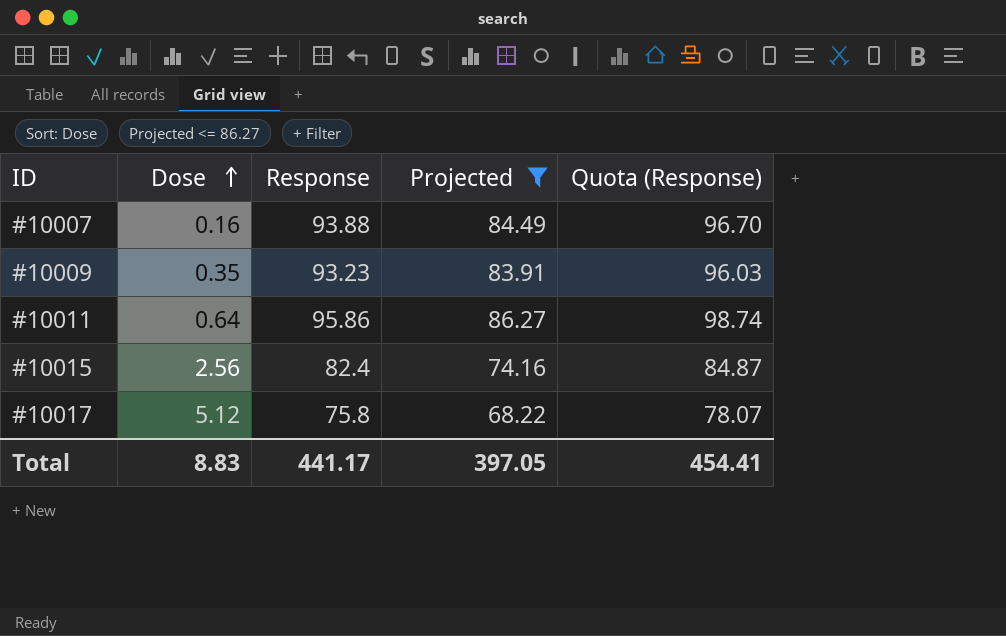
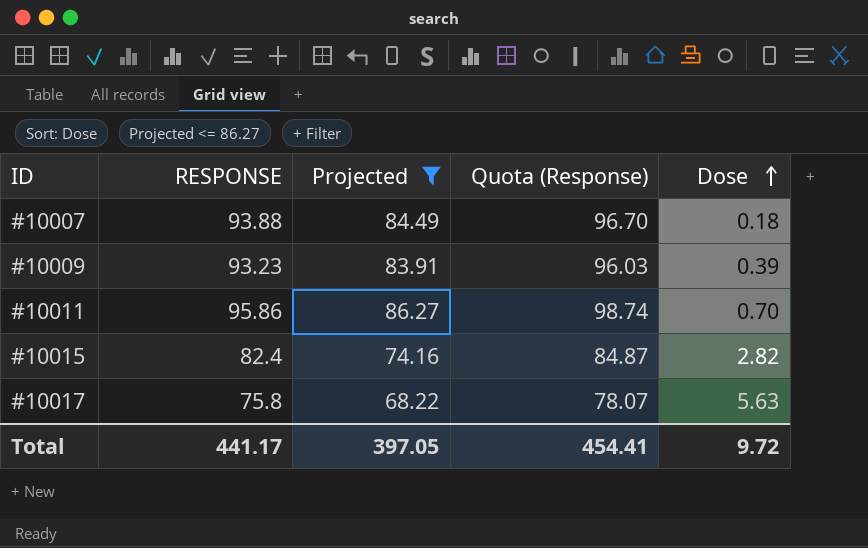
column name: Response -> RESPONSE
column Dose | position: 2 -> 5
#10007 | Dose: 0.16 -> 0.18
#10009 | Dose: 0.35 -> 0.39
#10011 | Dose: 0.64 -> 0.70
#10015 | Dose: 2.56 -> 2.82
#10017 | Dose: 5.12 -> 5.63
Total | Dose: 8.83 -> 9.72

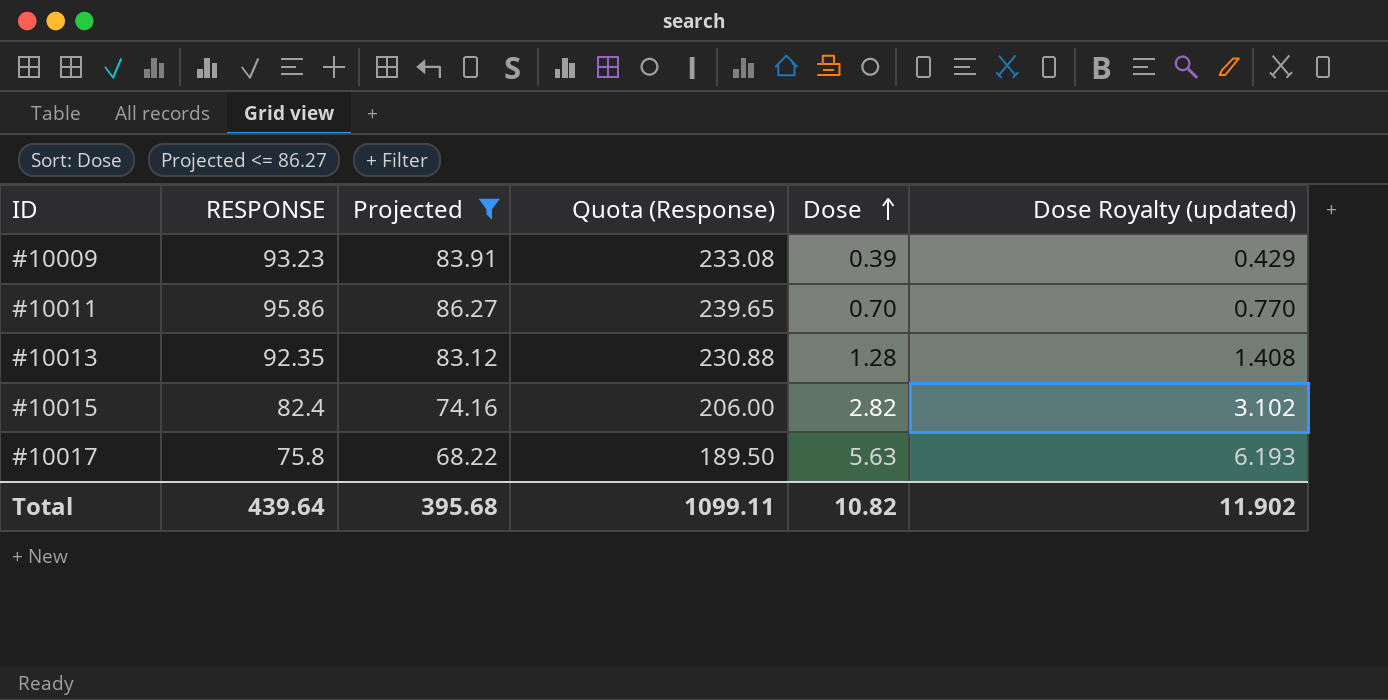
column Quota (Response) | formula: [RESPONSE] * 1.03 -> [RESPONSE] * 2.5
column Dose Royalty (updated) | formula: none -> [Dose] * 1.1
row #10007: 93.88 | 84.49 | 96.70 | 0.18 -> none
row #10013: none -> 92.35 | 83.12 | 230.88 | 1.28 | 1.408
Total | RESPONSE: 441.17 -> 439.64
Total | Projected: 397.05 -> 395.68
Total | Quota (Response): 454.41 -> 1099.11
Total | Dose: 9.72 -> 10.82

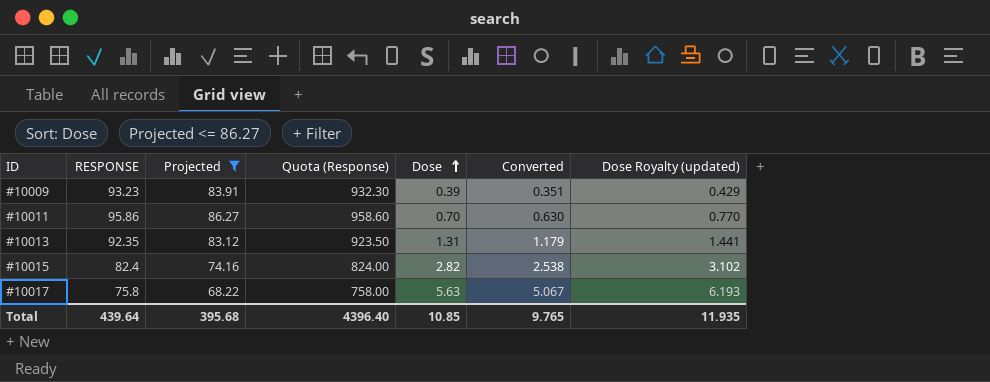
column Quota (Response) | formula: [RESPONSE] * 2.5 -> [RESPONSE] * 10
column Converted | formula: none -> [Dose] * 0.9
#10013 | Dose: 1.28 -> 1.31
#10013 | Dose Royalty (updated): 1.408 -> 1.441
Total | Quota (Response): 1099.11 -> 4396.40
Total | Dose: 10.82 -> 10.85
Total | Dose Royalty (updated): 11.902 -> 11.935

